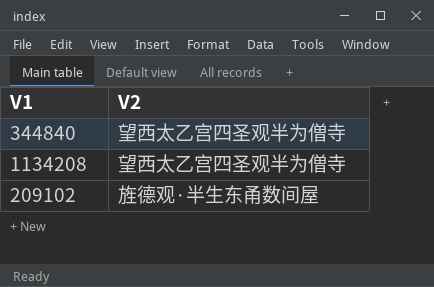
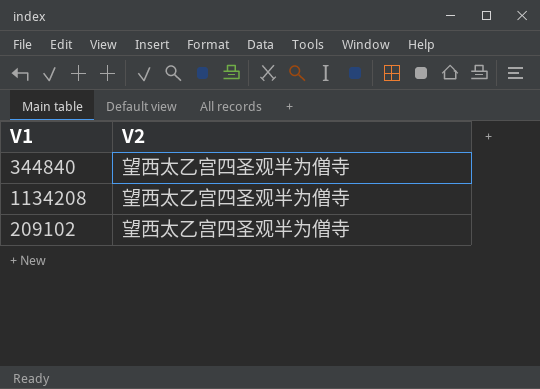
209102 | V2: 旌德观·半生东甬数间屋 -> 望西太乙宫四圣观半为僧寺

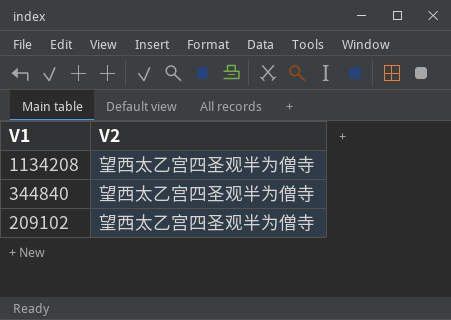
row order: none -> V1 descending

